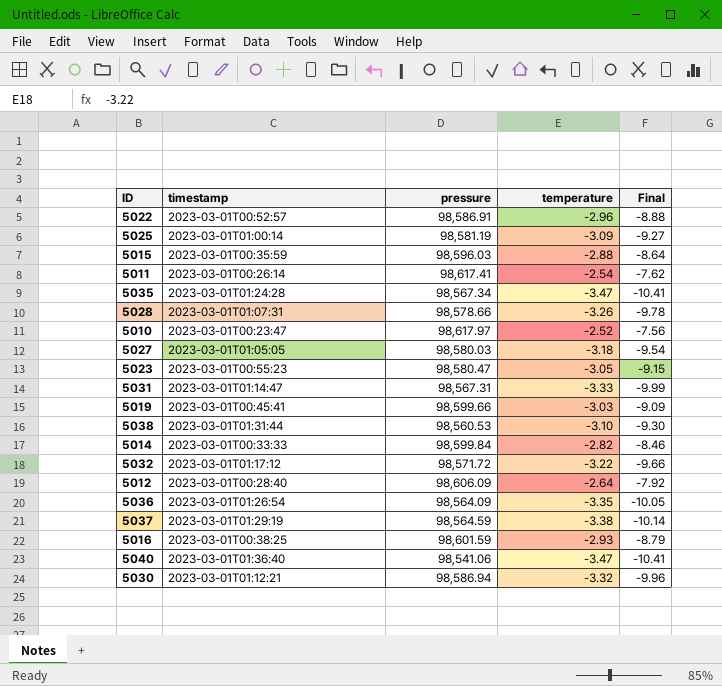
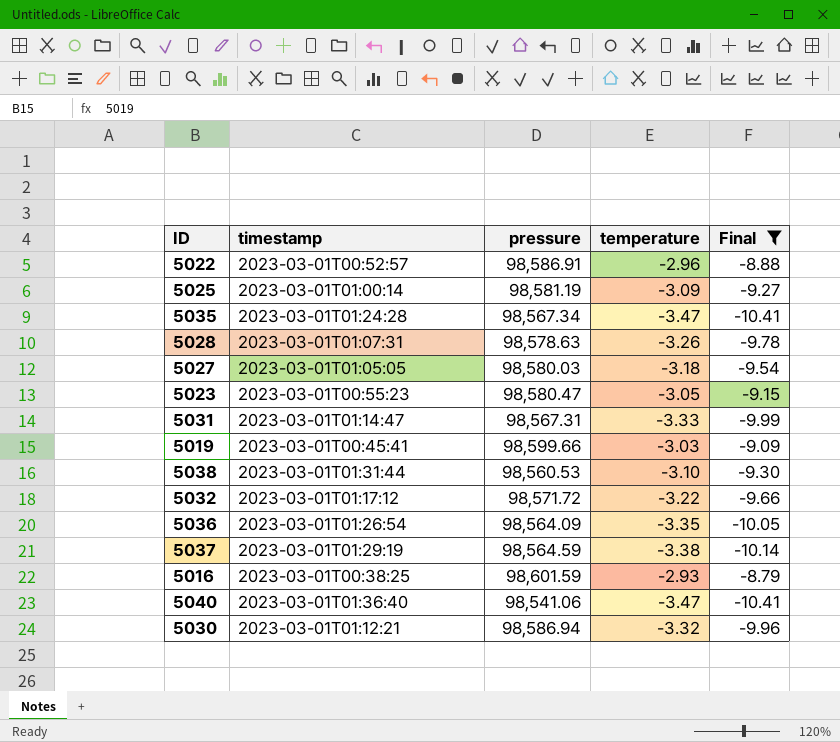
filter: none -> Final <= -8.79
5028 | pressure: 98,578.66 -> 98,578.63

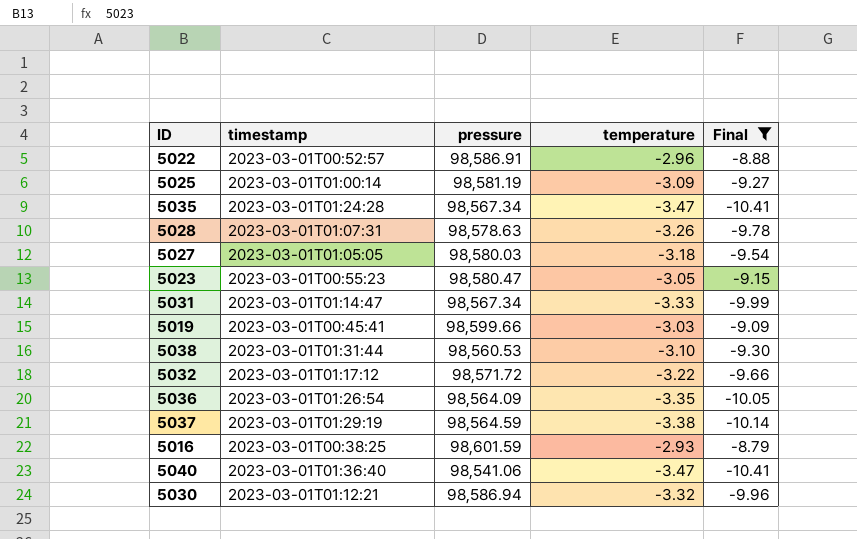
5031 | pressure: 98,567.31 -> 98,567.34

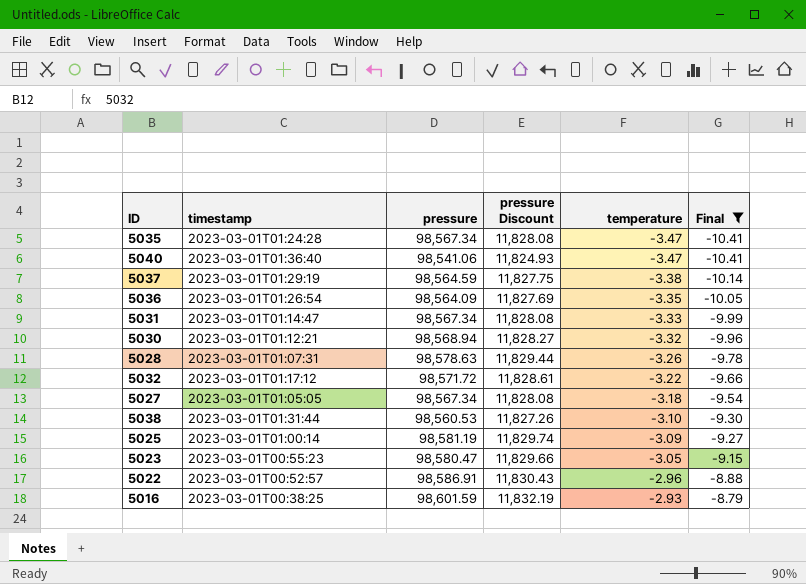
row order: none -> temperature ascending
column pressure Discount | formula: none -> [pressure] * 0.12
row 5019: 2023-03-01T00:45:41 | 98,599.66 | -3.03 | -9.09 -> none
5030 | pressure: 98,586.94 -> 98,568.94
5027 | pressure: 98,580.03 -> 98,567.34

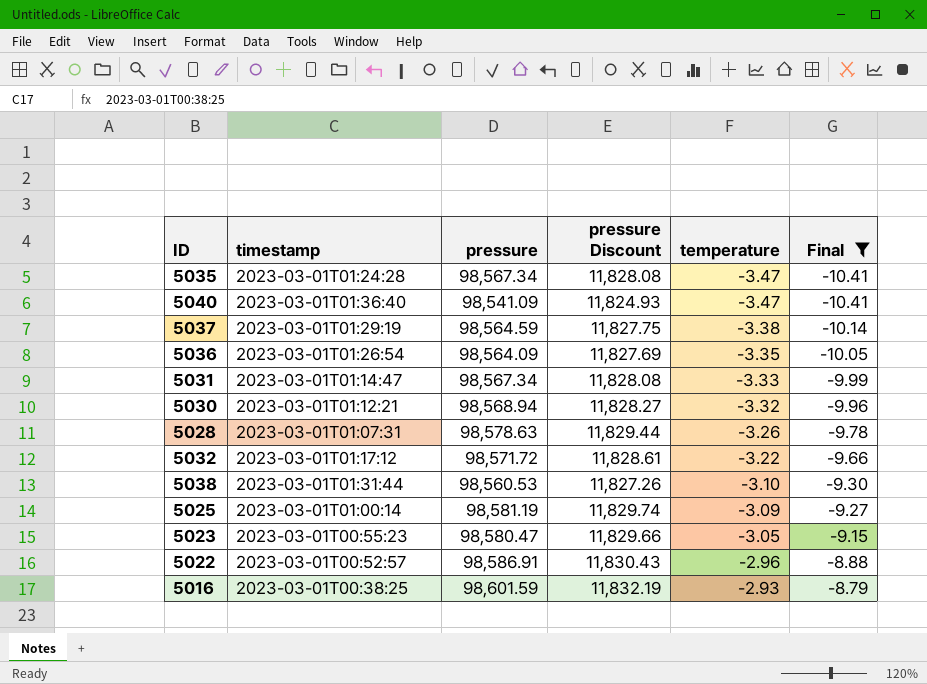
row 5027: 2023-03-01T01:05:05 | 98,567.34 | 11,828.08 | -3.18 | -9.54 -> none
5040 | pressure: 98,541.06 -> 98,541.09

